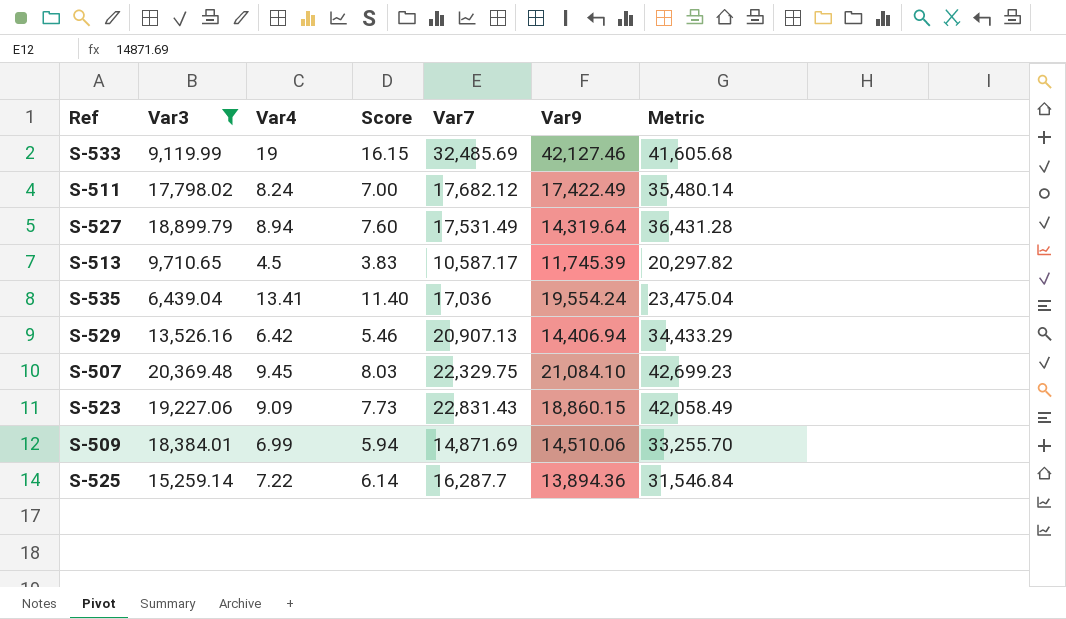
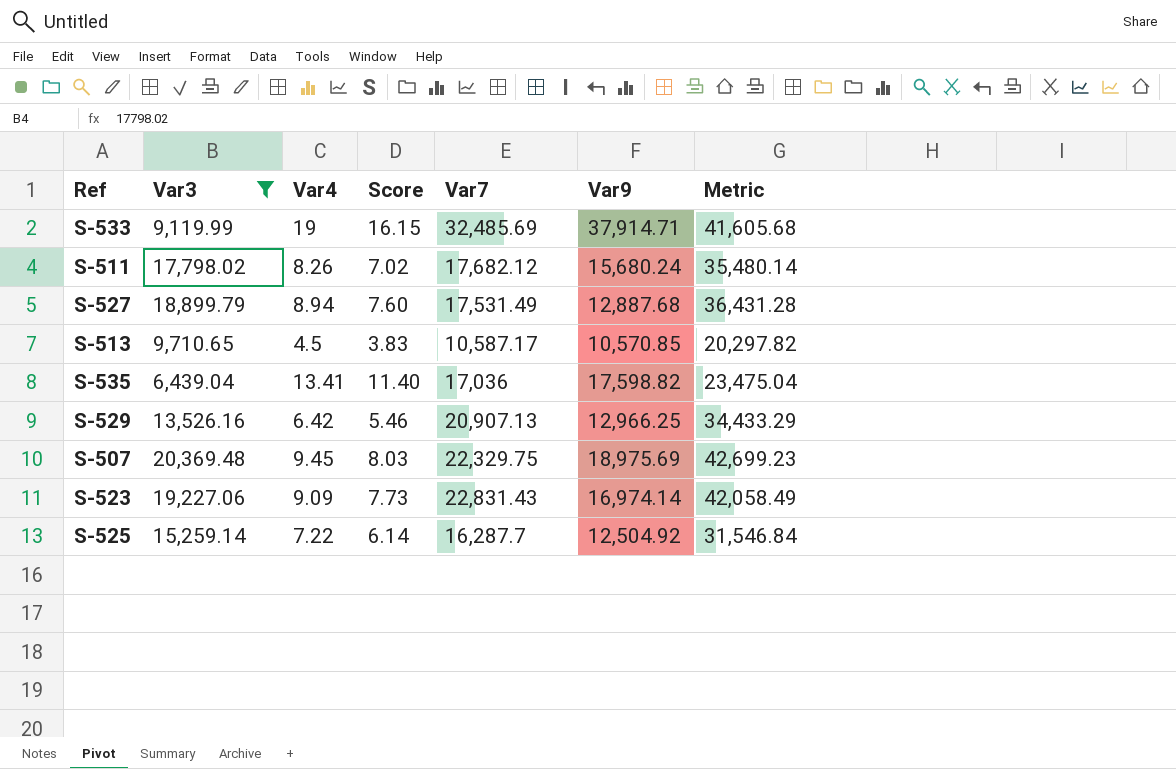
row S-509: 18,384.01 | 6.99 | 5.94 | 14,871.69 | 14,510.06 | 33,255.70 -> none
S-533 | Var9: 42,127.46 -> 37,914.71
S-511 | Var4: 8.24 -> 8.26
S-511 | Score: 7.00 -> 7.02
S-511 | Var9: 17,422.49 -> 15,680.24
S-527 | Var9: 14,319.64 -> 12,887.68
S-513 | Var9: 11,745.39 -> 10,570.85
S-535 | Var9: 19,554.24 -> 17,598.82
S-529 | Var9: 14,406.94 -> 12,966.25
S-507 | Var9: 21,084.10 -> 18,975.69
S-523 | Var9: 18,860.15 -> 16,974.14
S-525 | Var9: 13,894.36 -> 12,504.92

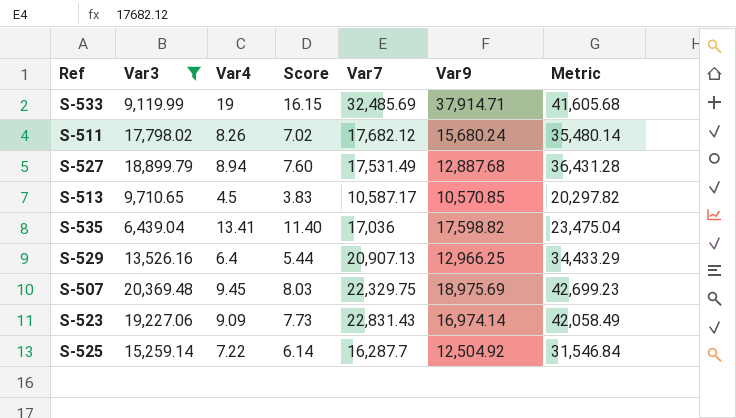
S-529 | Var4: 6.42 -> 6.4
S-529 | Score: 5.46 -> 5.44

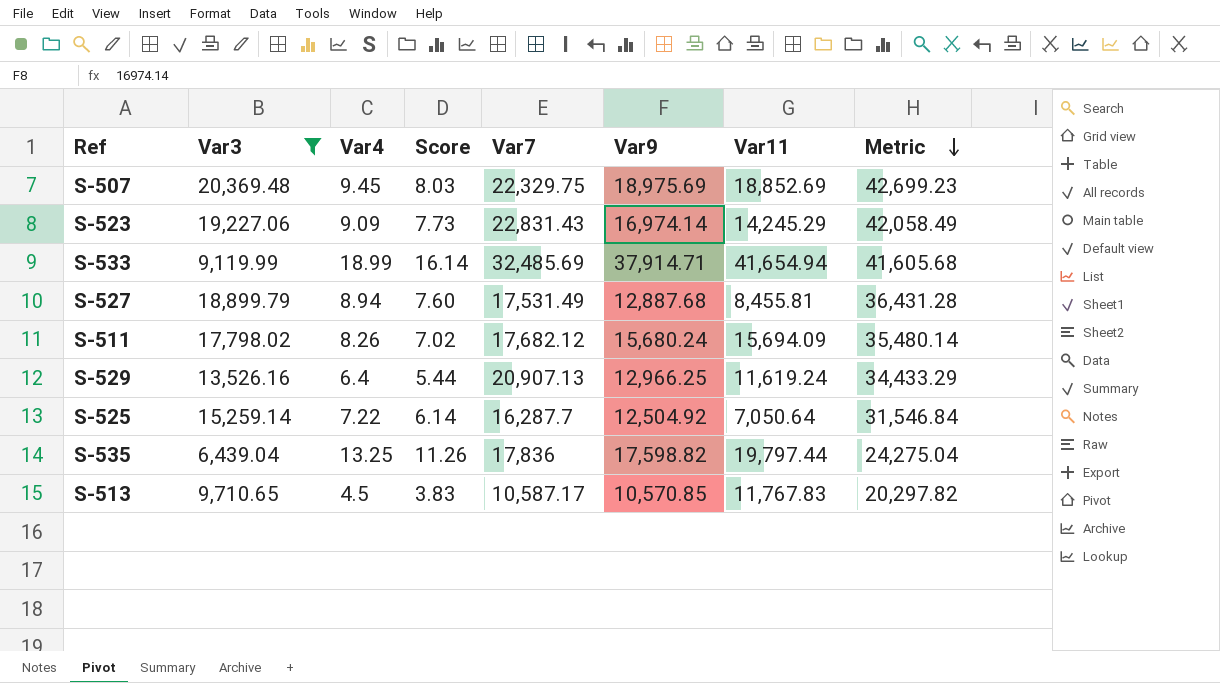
row order: none -> Metric descending
column Var11 | position: none -> 7
S-533 | Var4: 19 -> 18.99
S-533 | Score: 16.15 -> 16.14
S-535 | Var4: 13.41 -> 13.25
S-535 | Score: 11.40 -> 11.26
S-535 | Var7: 17,036 -> 17,836
S-535 | Metric: 23,475.04 -> 24,275.04

